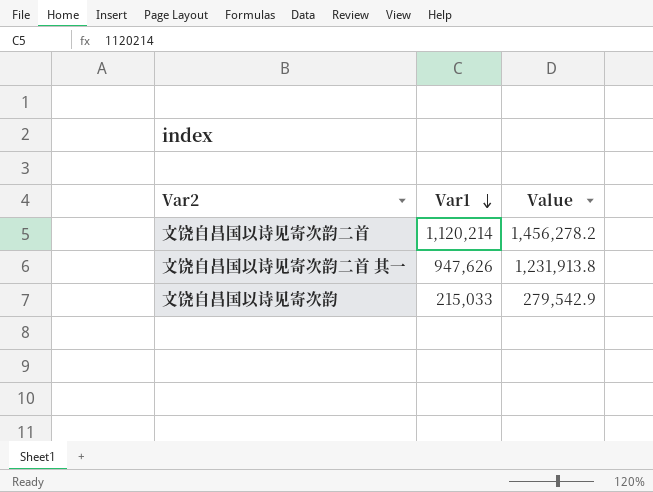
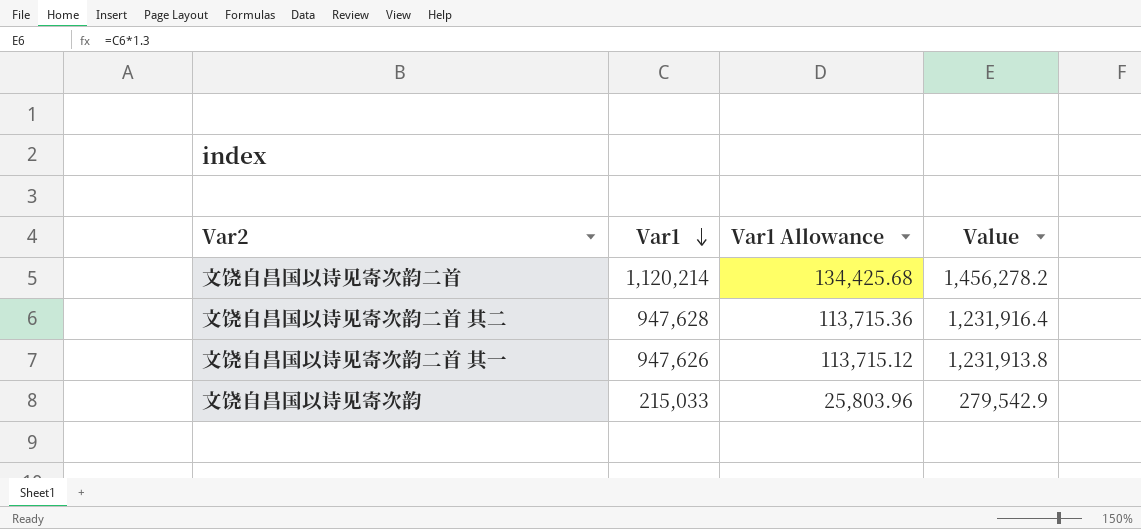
column Var1 Allowance | formula: none -> [Var1] * 0.12
row 文饶自昌国以诗见寄次韵二首 其二: none -> 947,628 | 113,715.36 | 1,231,916.4

